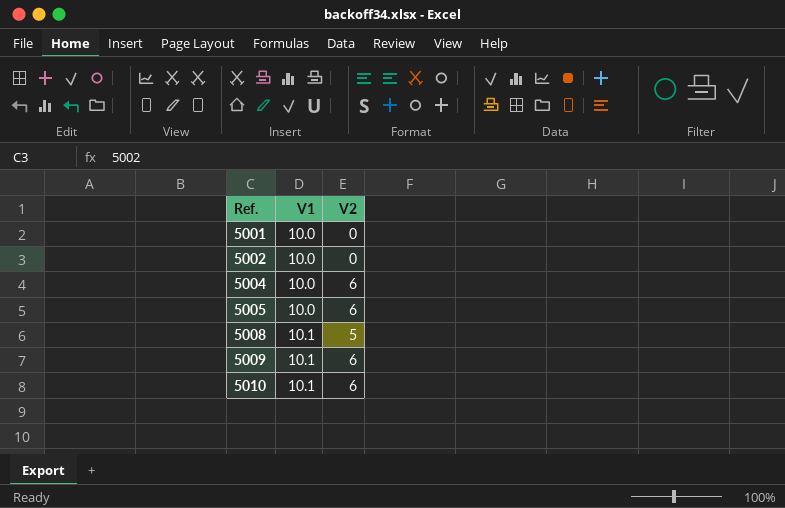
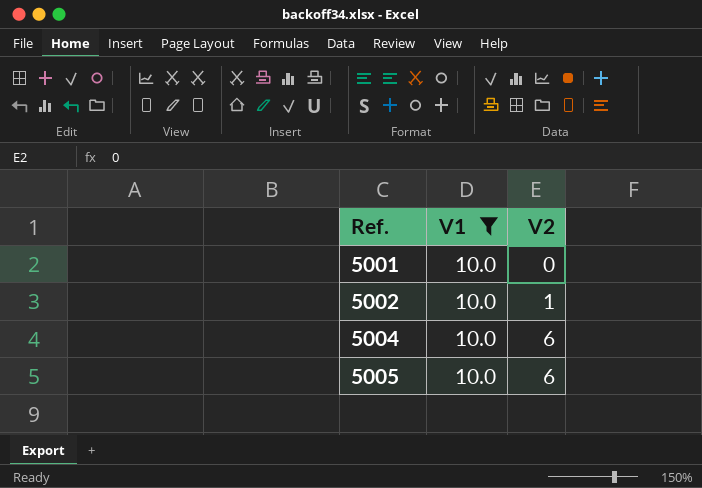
filter: none -> V1 = 10.0
5002 | V2: 0 -> 1

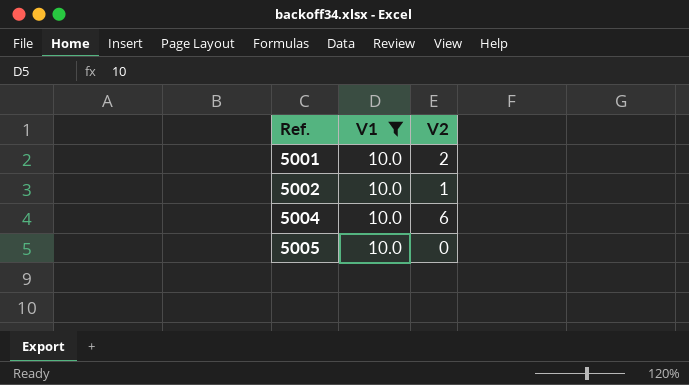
5001 | V2: 0 -> 2
5005 | V2: 6 -> 0

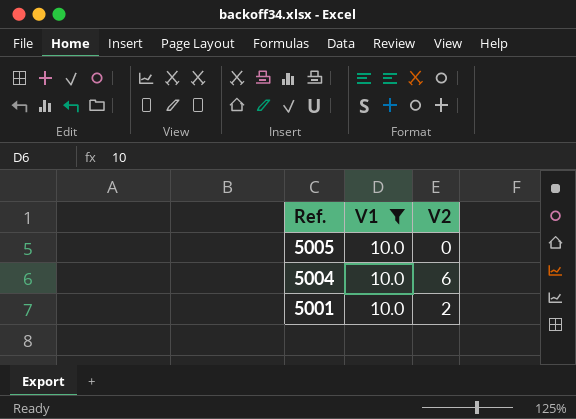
row order: Ref. ascending -> Ref. descending
row 5002: 10.0 | 1 -> none

